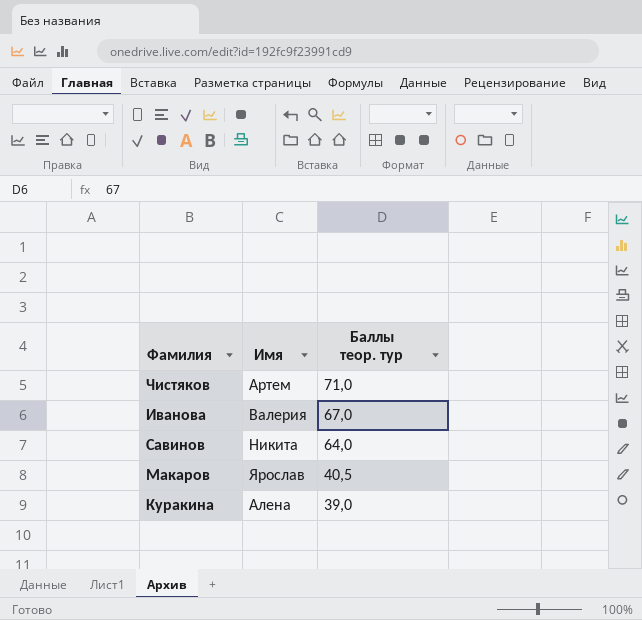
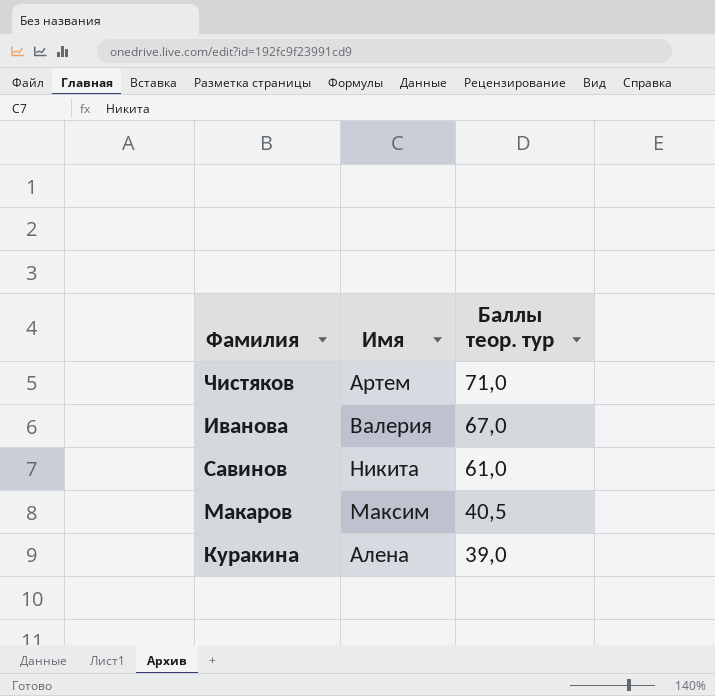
Савинов | Баллы теор. тур: 64,0 -> 61,0
Макаров | Имя: Ярослав -> Максим

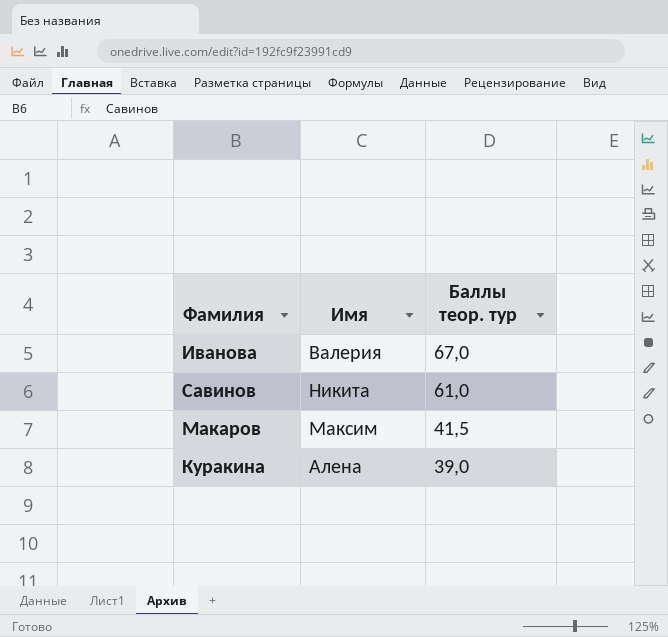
row Чистяков: Артем | 71,0 -> none
Макаров | Баллы теор. тур: 40,5 -> 41,5

